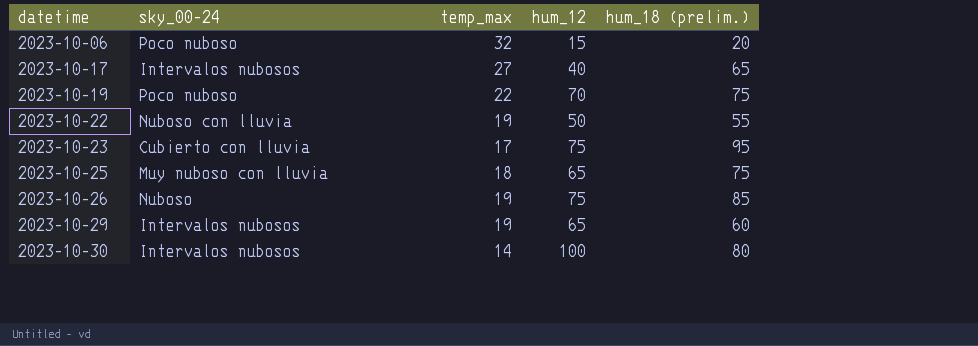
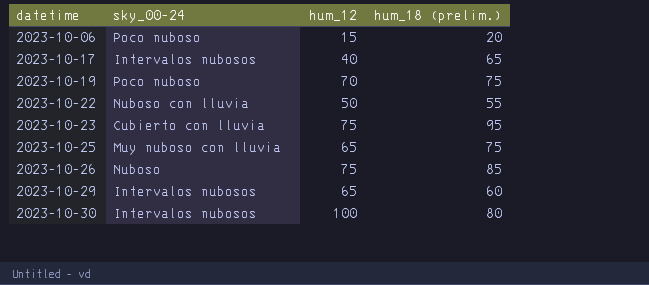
column temp_max | position: 3 -> none

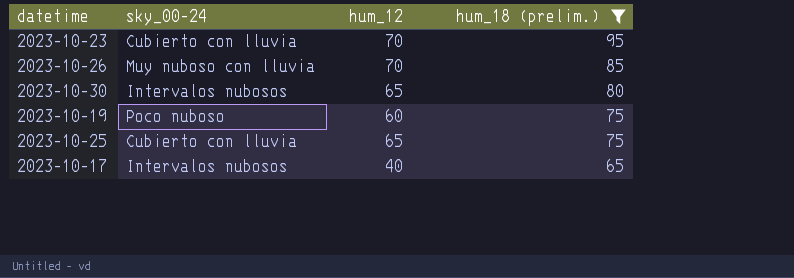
filter: none -> hum_18 (prelim.) >= 65
row order: datetime ascending -> hum_18 (prelim.) descending
2023-10-23 | hum_12: 75 -> 70
2023-10-26 | sky_00-24: Nuboso -> Muy nuboso con lluvia
2023-10-26 | hum_12: 75 -> 70
2023-10-30 | hum_12: 100 -> 65
2023-10-19 | hum_12: 70 -> 60
2023-10-25 | sky_00-24: Muy nuboso con lluvia -> Cubierto con lluvia

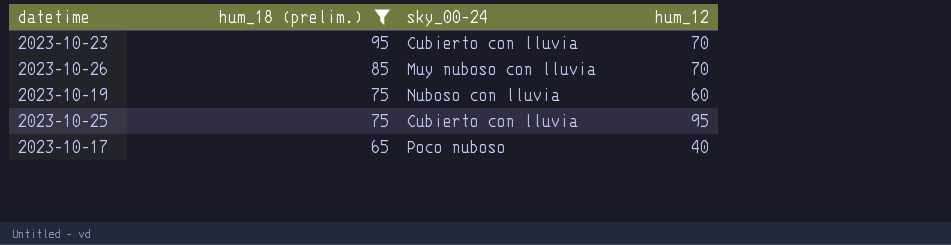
column hum_18 (prelim.) | position: 4 -> 2
row 2023-10-30: Intervalos nubosos | 65 | 80 -> none
2023-10-19 | sky_00-24: Poco nuboso -> Nuboso con lluvia
2023-10-25 | hum_12: 65 -> 95
2023-10-17 | sky_00-24: Intervalos nubosos -> Poco nuboso

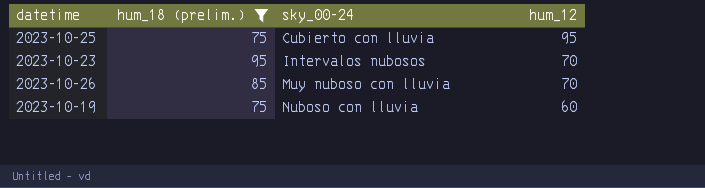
row order: hum_18 (prelim.) descending -> sky_00-24 ascending
row 2023-10-17: 65 | Poco nuboso | 40 -> none
2023-10-23 | sky_00-24: Cubierto con lluvia -> Intervalos nubosos

